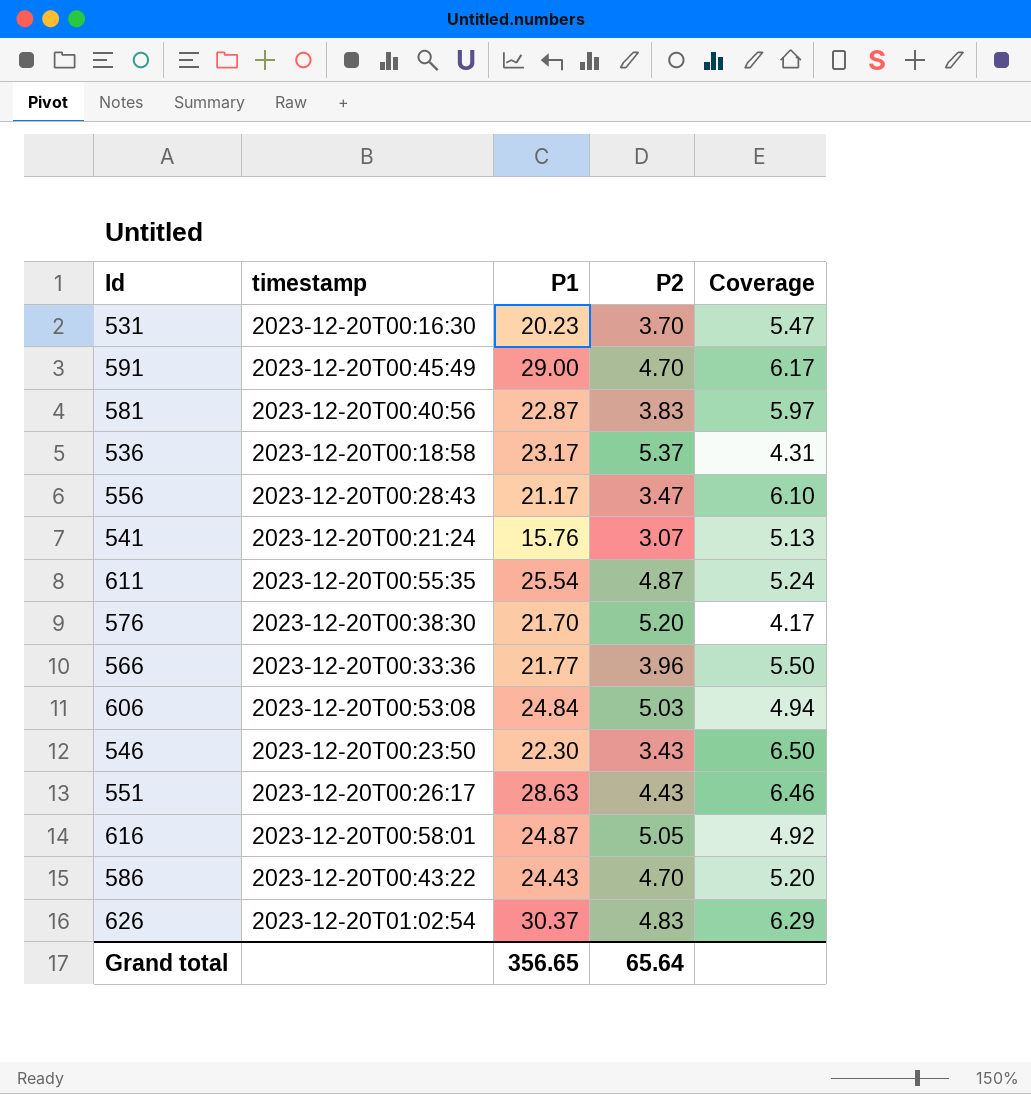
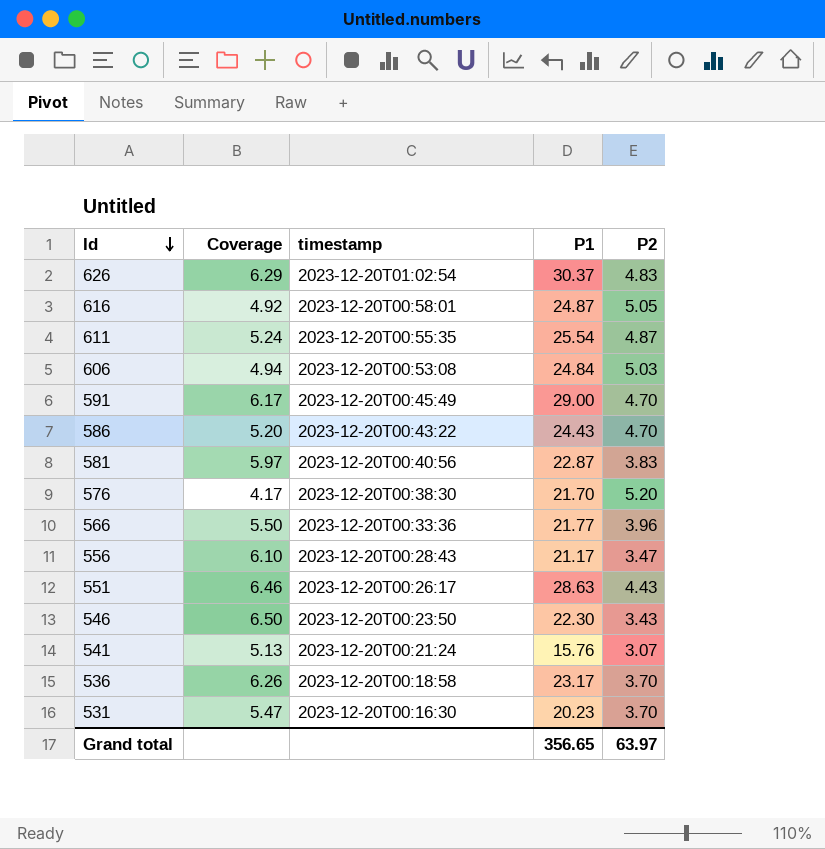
row order: none -> Id descending
column Coverage | position: 5 -> 2
536 | Coverage: 4.31 -> 6.26
536 | P2: 5.37 -> 3.70
Grand total | P2: 65.64 -> 63.97

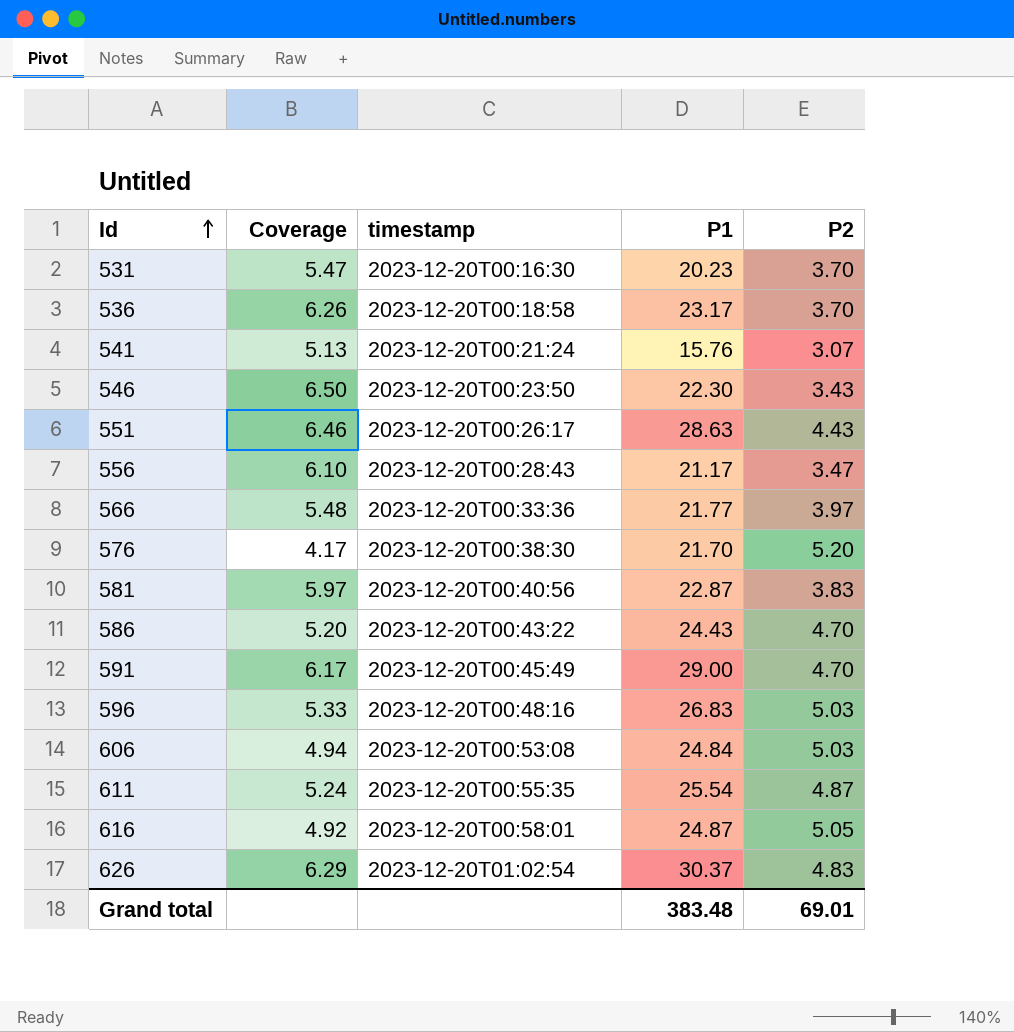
row order: Id descending -> Id ascending
566 | Coverage: 5.50 -> 5.48
566 | P2: 3.96 -> 3.97
row 596: none -> 5.33 | 2023-12-20T00:48:16 | 26.83 | 5.03
Grand total | P1: 356.65 -> 383.48
Grand total | P2: 63.97 -> 69.01

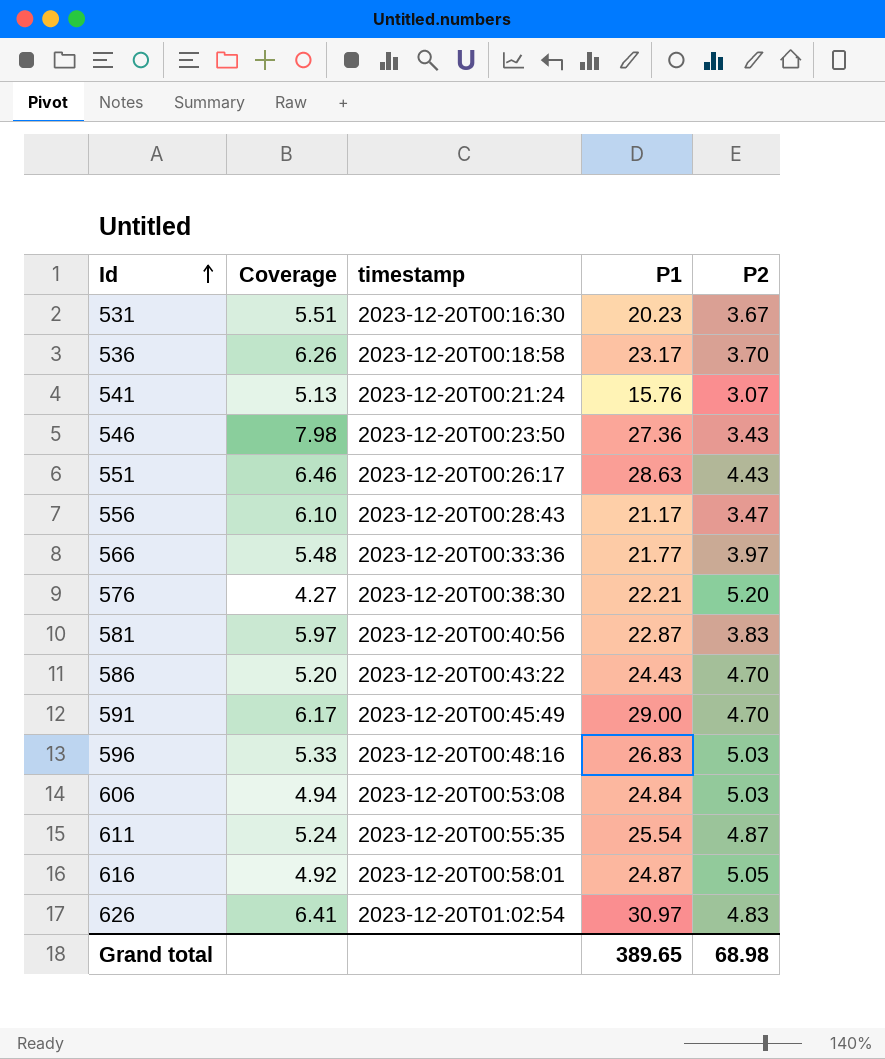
531 | Coverage: 5.47 -> 5.51
531 | P2: 3.70 -> 3.67
546 | Coverage: 6.50 -> 7.98
546 | P1: 22.30 -> 27.36
576 | Coverage: 4.17 -> 4.27
576 | P1: 21.70 -> 22.21
626 | Coverage: 6.29 -> 6.41
626 | P1: 30.37 -> 30.97
Grand total | P1: 383.48 -> 389.65
Grand total | P2: 69.01 -> 68.98

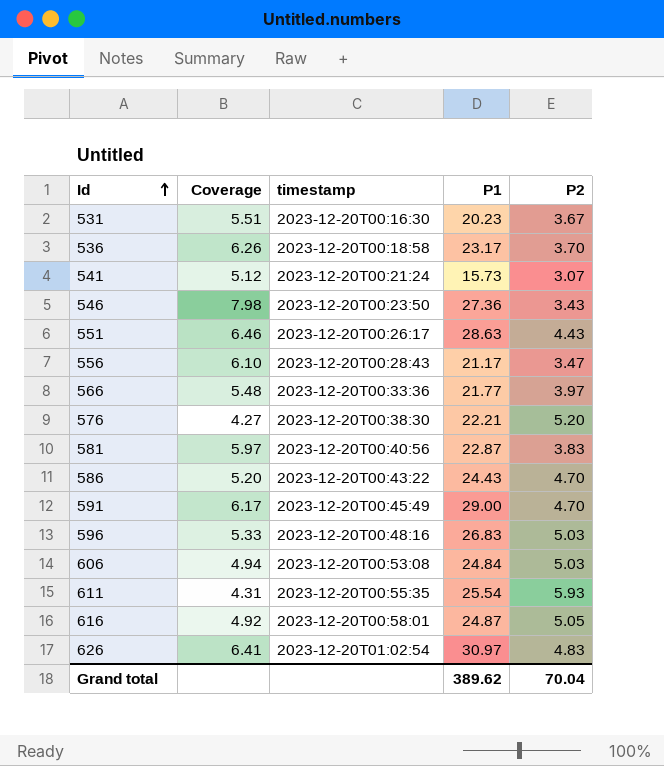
541 | Coverage: 5.13 -> 5.12
541 | P1: 15.76 -> 15.73
611 | Coverage: 5.24 -> 4.31
611 | P2: 4.87 -> 5.93
Grand total | P1: 389.65 -> 389.62
Grand total | P2: 68.98 -> 70.04

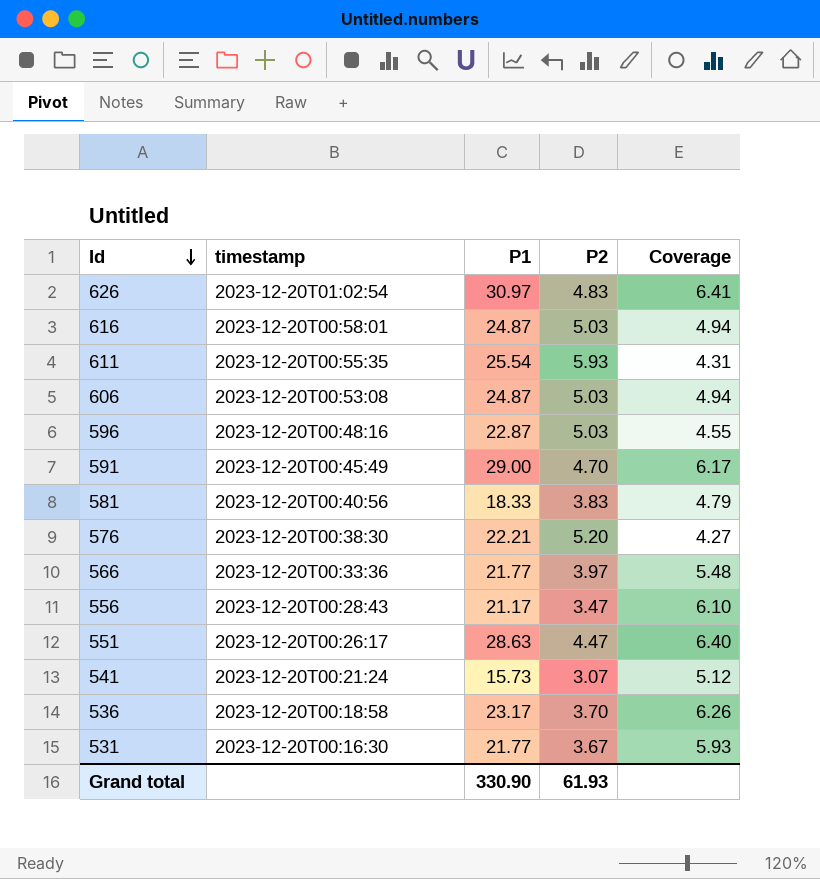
row order: Id ascending -> Id descending
column Coverage | position: 2 -> 5
row 546: 7.98 | 2023-12-20T00:23:50 | 27.36 | 3.43 -> none
row 586: 5.20 | 2023-12-20T00:43:22 | 24.43 | 4.70 -> none
616 | P2: 5.05 -> 5.03
616 | Coverage: 4.92 -> 4.94
606 | P1: 24.84 -> 24.87
596 | P1: 26.83 -> 22.87
596 | Coverage: 5.33 -> 4.55
581 | P1: 22.87 -> 18.33
581 | Coverage: 5.97 -> 4.79
551 | P2: 4.43 -> 4.47
551 | Coverage: 6.46 -> 6.40
531 | P1: 20.23 -> 21.77
531 | Coverage: 5.51 -> 5.93
Grand total | P1: 389.62 -> 330.90
Grand total | P2: 70.04 -> 61.93

